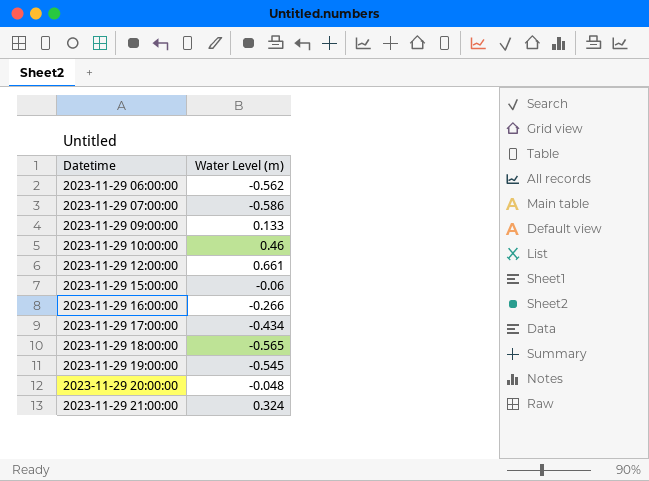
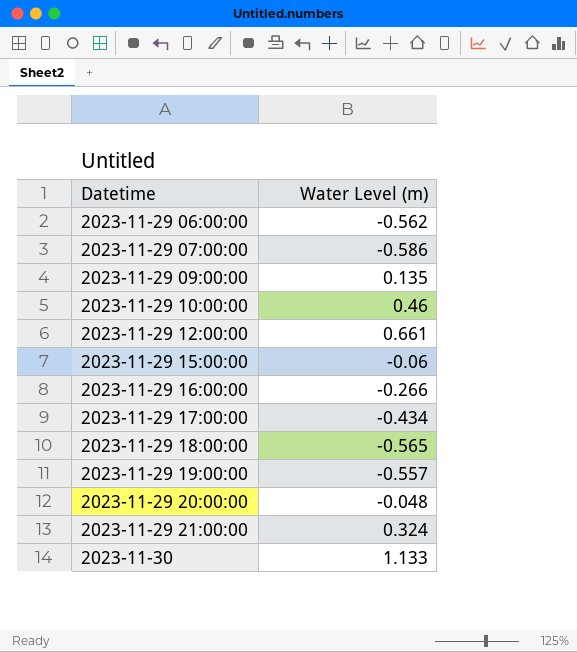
2023-11-29 09:00:00 | Water Level (m): 0.133 -> 0.135
2023-11-29 19:00:00 | Water Level (m): -0.545 -> -0.557
row 2023-11-30: none -> 1.133

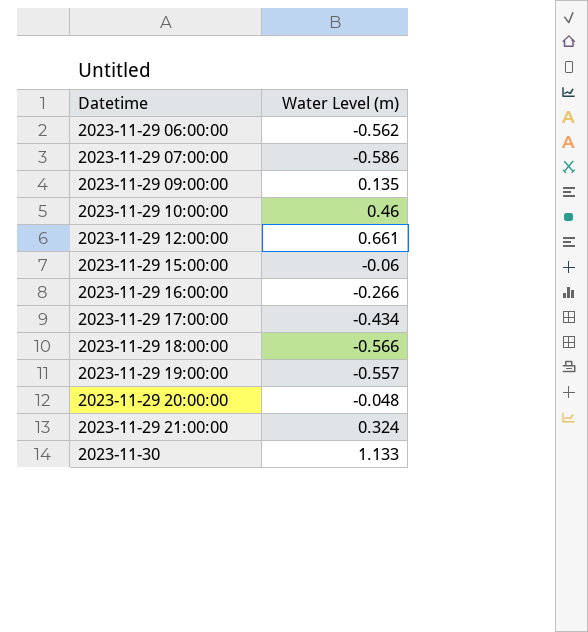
2023-11-29 18:00:00 | Water Level (m): -0.565 -> -0.566

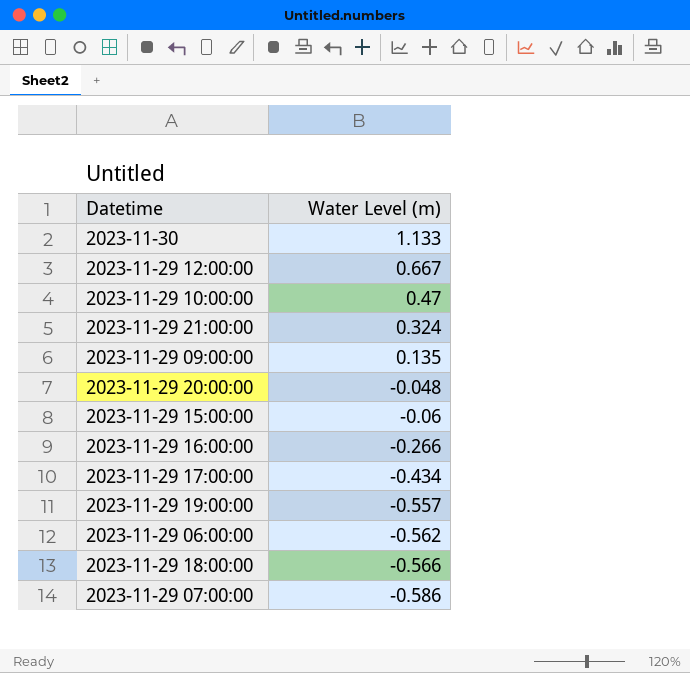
row order: Datetime ascending -> Water Level (m) descending
2023-11-29 12:00:00 | Water Level (m): 0.661 -> 0.667
2023-11-29 10:00:00 | Water Level (m): 0.46 -> 0.47

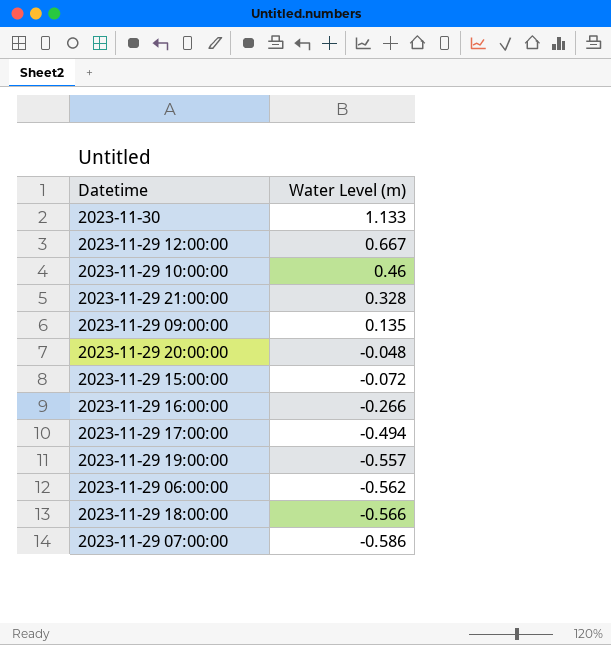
2023-11-29 10:00:00 | Water Level (m): 0.47 -> 0.46
2023-11-29 21:00:00 | Water Level (m): 0.324 -> 0.328
2023-11-29 15:00:00 | Water Level (m): -0.06 -> -0.072
2023-11-29 17:00:00 | Water Level (m): -0.434 -> -0.494

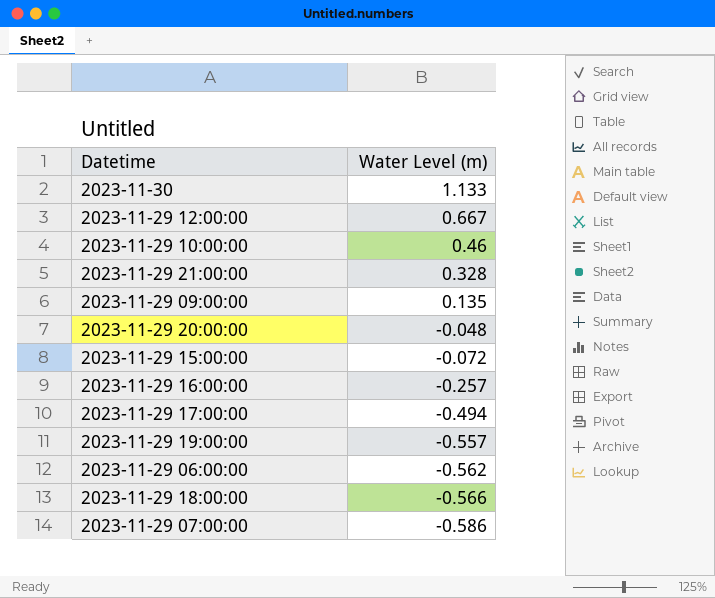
2023-11-29 16:00:00 | Water Level (m): -0.266 -> -0.257

